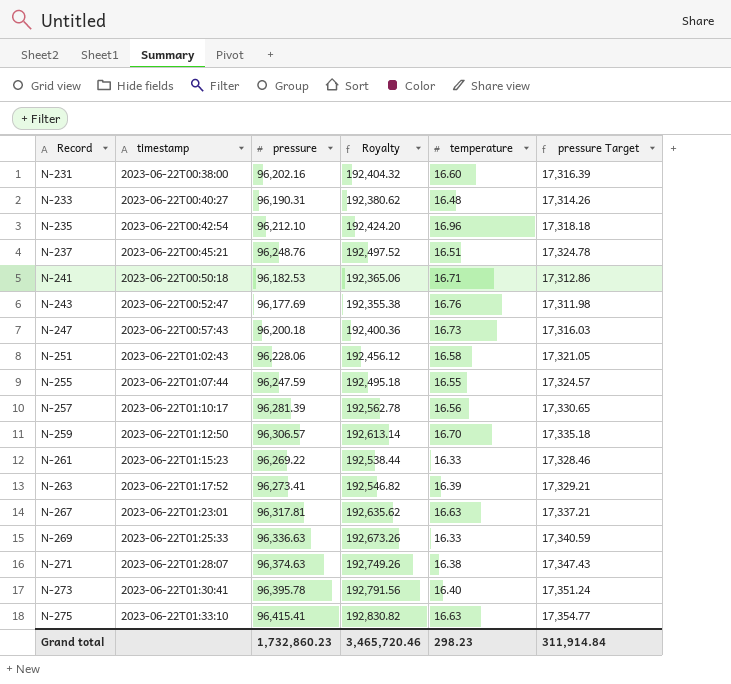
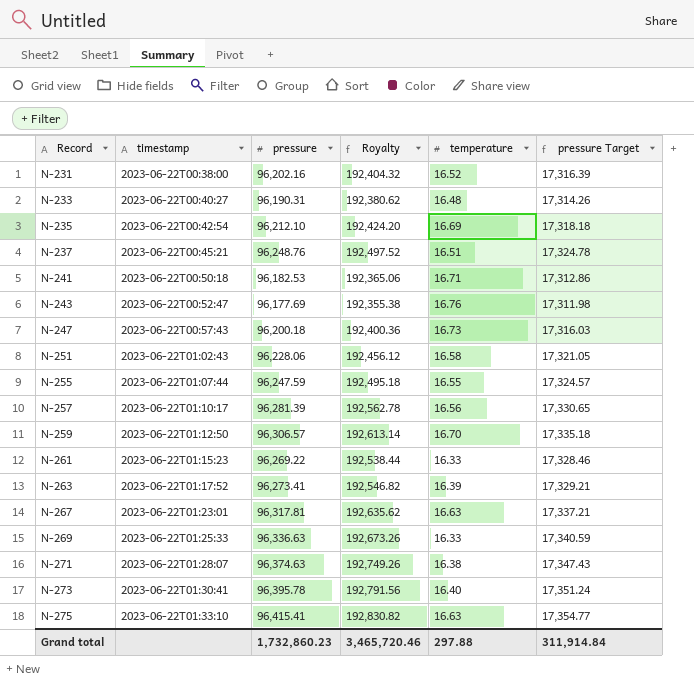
N-231 | temperature: 16.60 -> 16.52
N-235 | temperature: 16.96 -> 16.69
Grand total | temperature: 298.23 -> 297.88

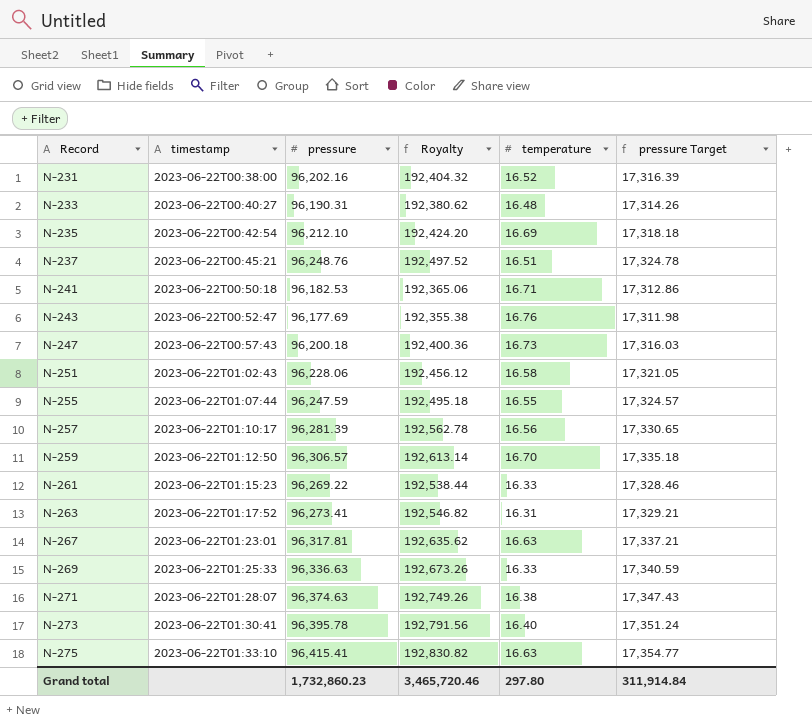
N-263 | temperature: 16.39 -> 16.31
Grand total | temperature: 297.88 -> 297.80

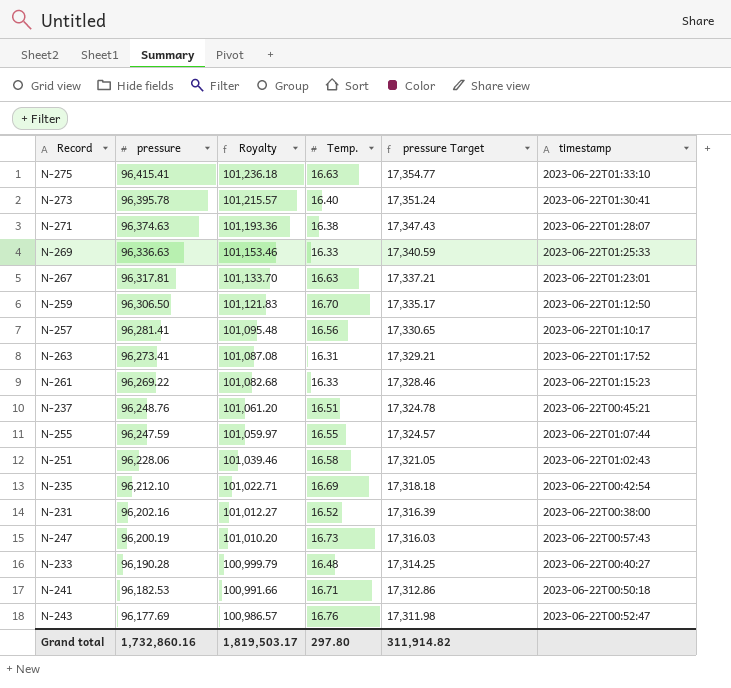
row order: Record ascending -> pressure descending
column Royalty | formula: [pressure] * 2 -> [pressure] * 1.05
column name: temperature -> Temp.
column timestamp | position: 2 -> 6
N-259 | pressure: 96,306.57 -> 96,306.50
N-259 | pressure Target: 17,335.18 -> 17,335.17
N-257 | pressure: 96,281.39 -> 96,281.41
N-247 | pressure: 96,200.18 -> 96,200.19
N-233 | pressure: 96,190.31 -> 96,190.28
N-233 | pressure Target: 17,314.26 -> 17,314.25
Grand total | pressure: 1,732,860.23 -> 1,732,860.16
Grand total | Royalty: 3,465,720.46 -> 1,819,503.17
Grand total | pressure Target: 311,914.84 -> 311,914.82

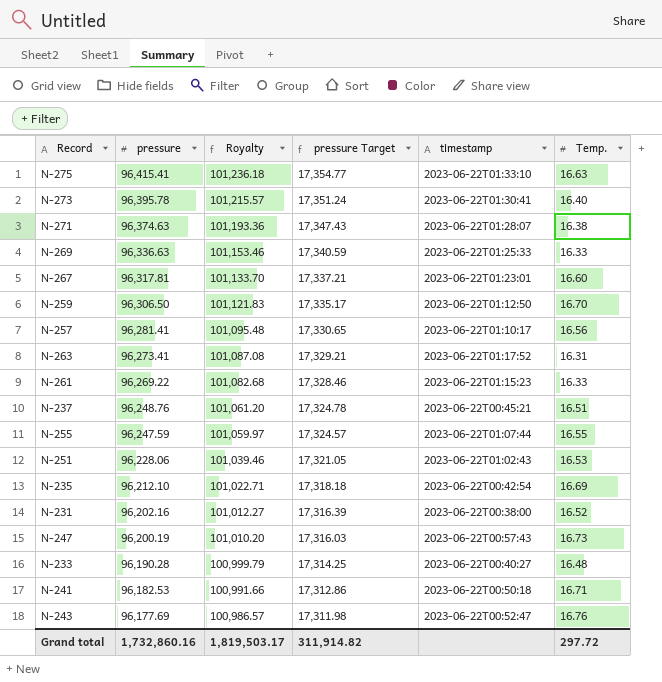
column Temp. | position: 4 -> 6
N-267 | Temp.: 16.63 -> 16.60
N-251 | Temp.: 16.58 -> 16.53
Grand total | Temp.: 297.80 -> 297.72

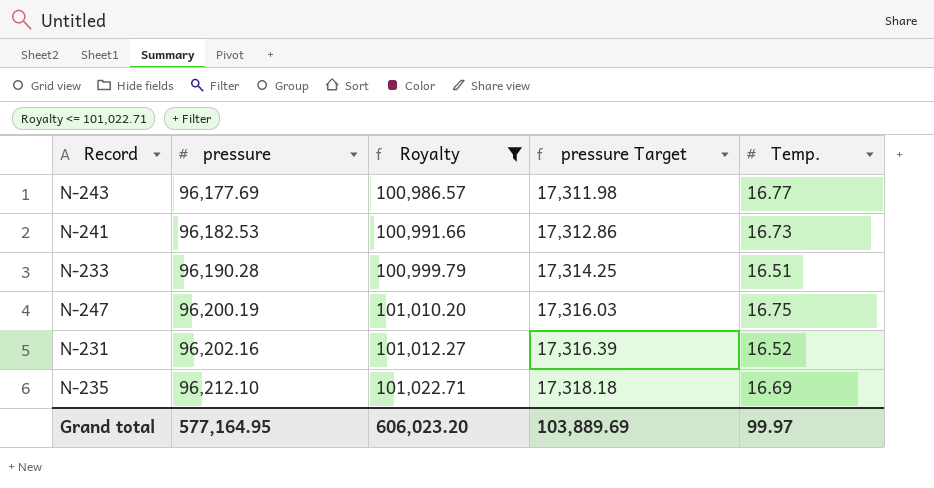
filter: none -> Royalty <= 101,022.71
row order: pressure descending -> pressure ascending
column timestamp | position: 5 -> none
N-243 | Temp.: 16.76 -> 16.77
N-241 | Temp.: 16.71 -> 16.73
N-233 | Temp.: 16.48 -> 16.51
N-247 | Temp.: 16.73 -> 16.75
Grand total | pressure: 1,732,860.16 -> 577,164.95
Grand total | Royalty: 1,819,503.17 -> 606,023.20
Grand total | pressure Target: 311,914.82 -> 103,889.69
Grand total | Temp.: 297.72 -> 99.97

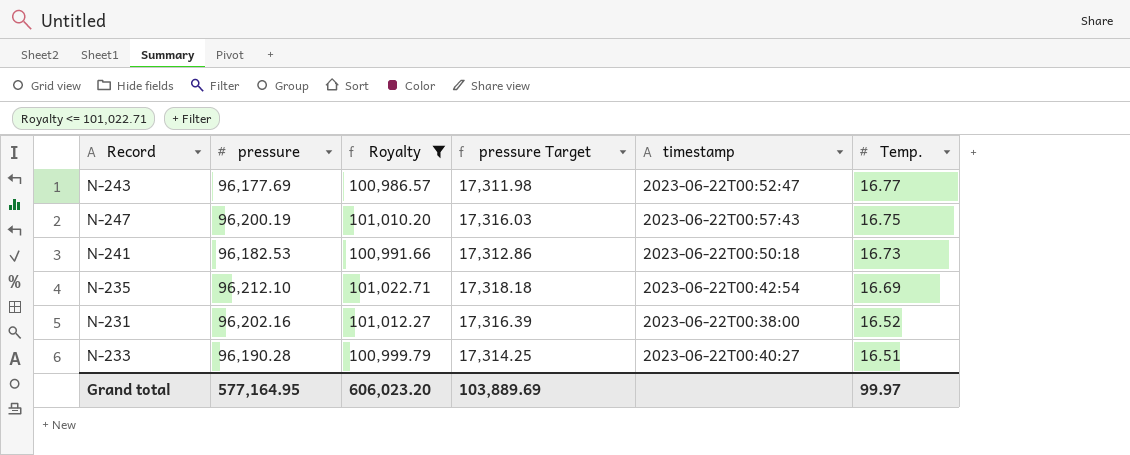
row order: pressure ascending -> Temp. descending
column timestamp | position: none -> 5

